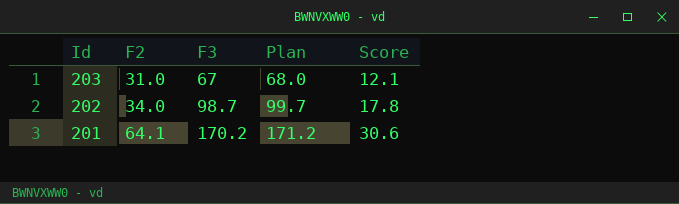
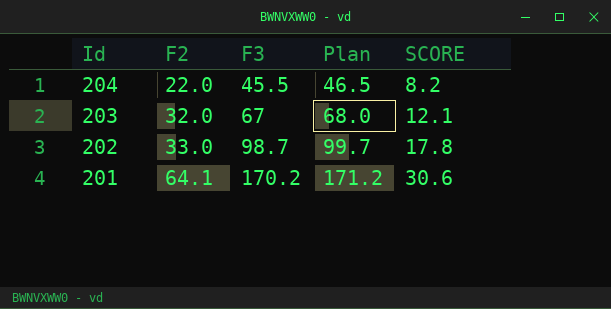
column name: Score -> SCORE
row 204: none -> 22.0 | 45.5 | 46.5 | 8.2
203 | F2: 31.0 -> 32.0
202 | F2: 34.0 -> 33.0

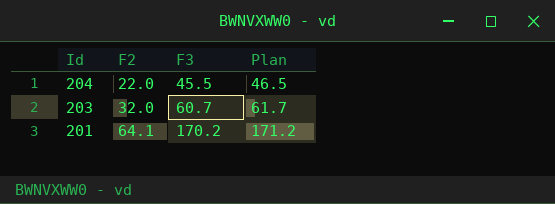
column SCORE | formula: [F3] * 0.18 -> none
row 202: 33.0 | 98.7 | 99.7 | 17.8 -> none
203 | F3: 67 -> 60.7
203 | Plan: 68.0 -> 61.7

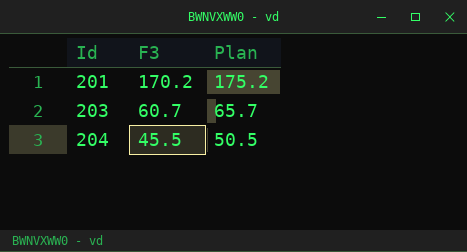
row order: Id descending -> Id ascending
column F2 | position: 2 -> none
column Plan | formula: [F3] + 1 -> [F3] + 5

